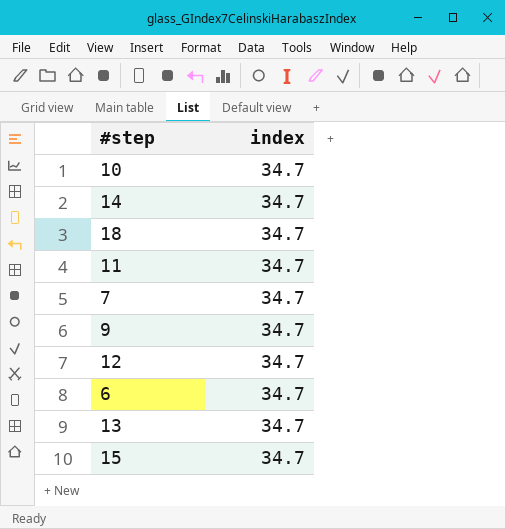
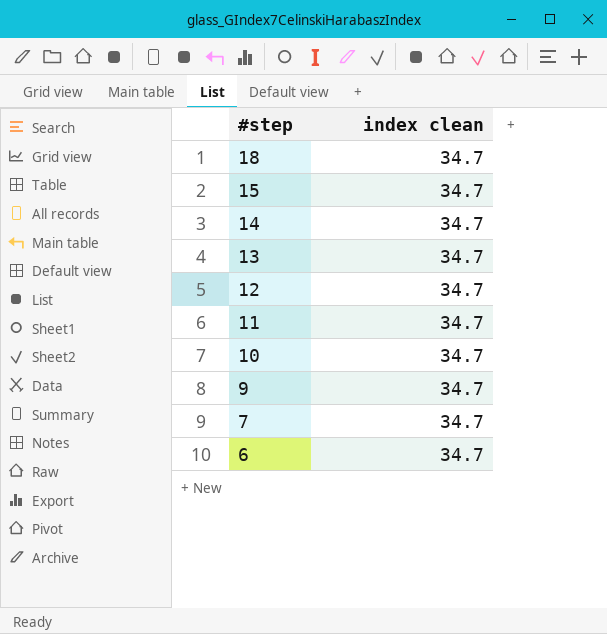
row order: none -> #step descending
column name: index -> index clean

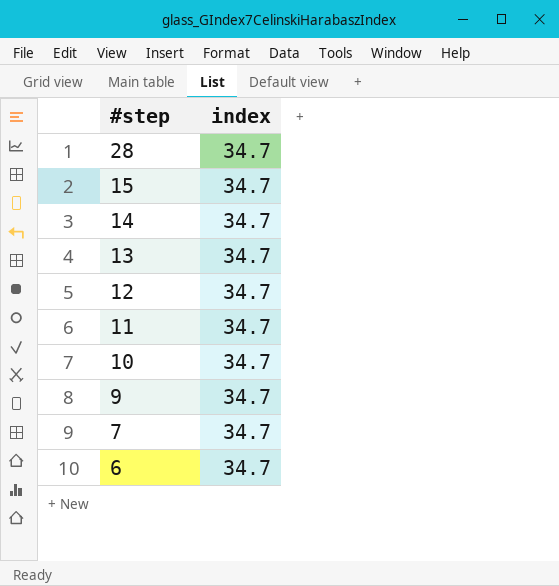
column name: index clean -> index
row 18: 34.7 -> none
row 28: none -> 34.7

